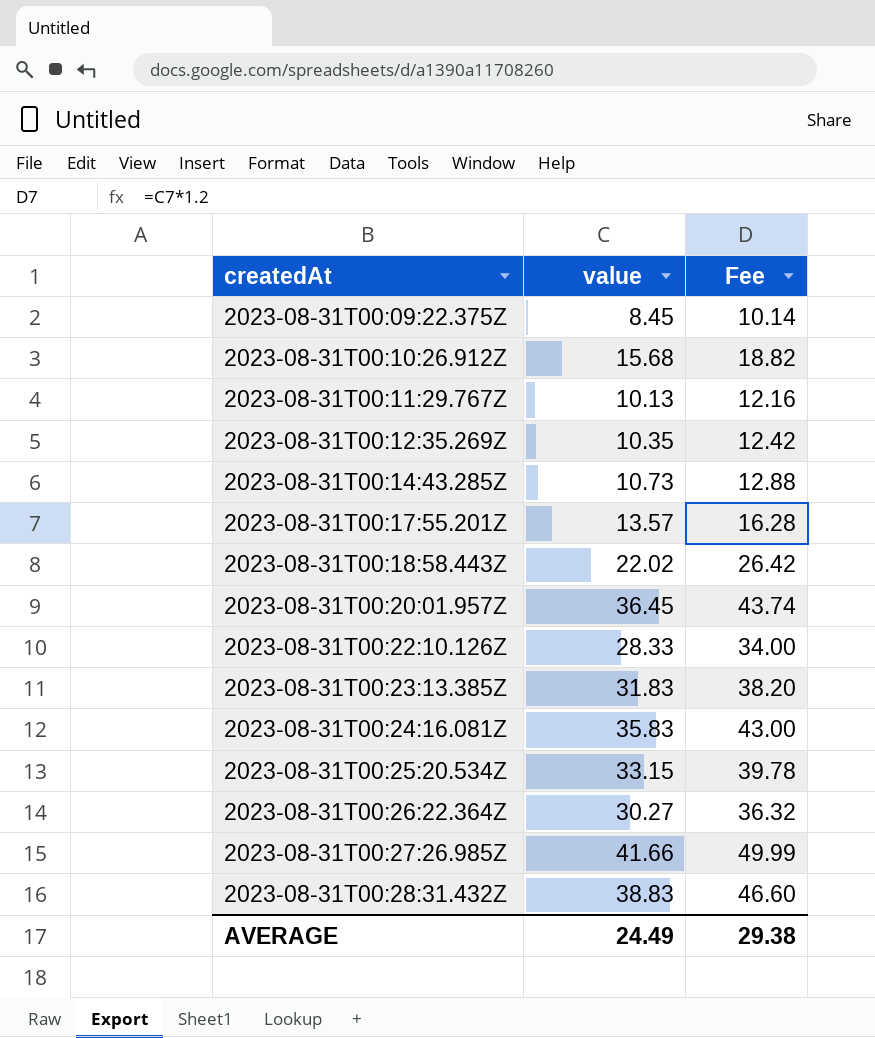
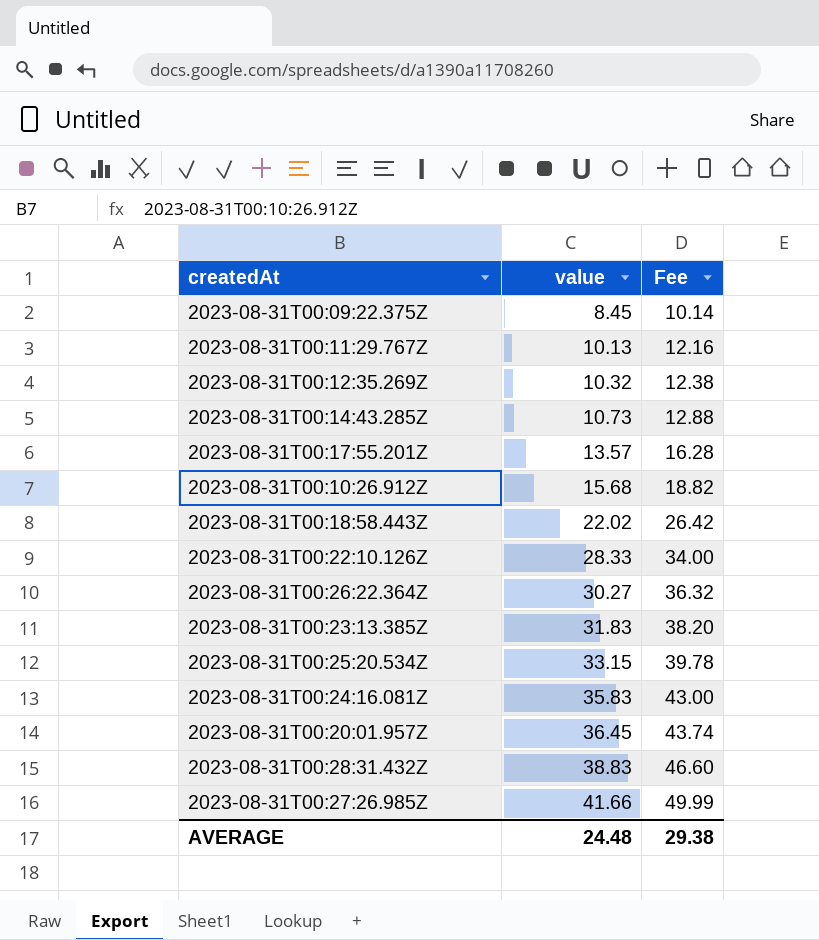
row order: createdAt ascending -> value ascending
2023-08-31T00:12:35.269Z | value: 10.35 -> 10.32
2023-08-31T00:12:35.269Z | Fee: 12.42 -> 12.38
AVERAGE | value: 24.49 -> 24.48

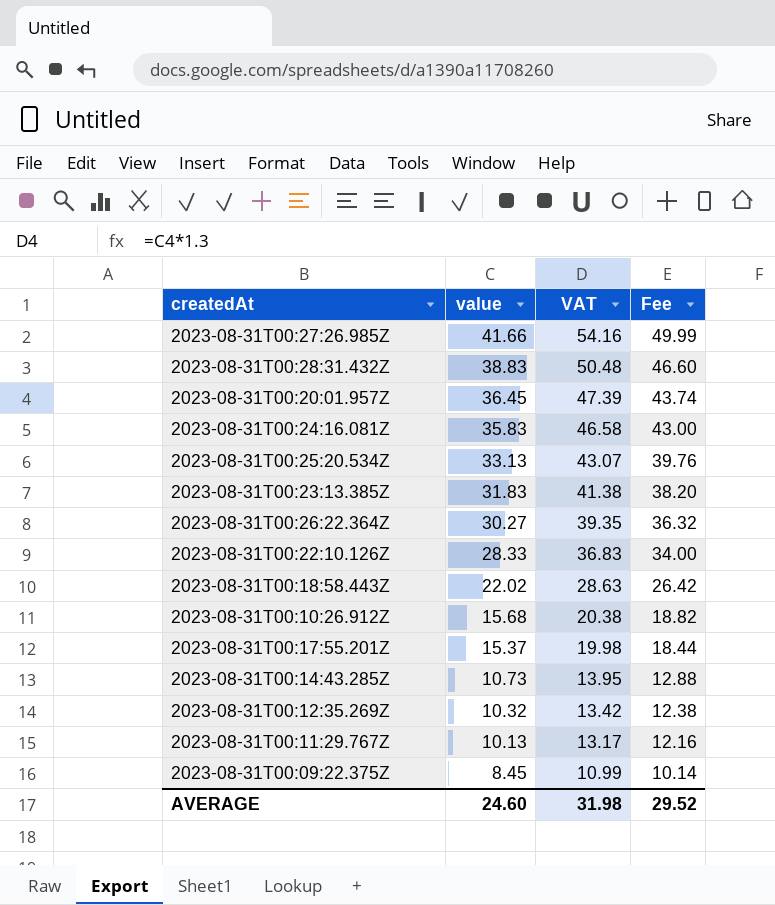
row order: value ascending -> value descending
column VAT | formula: none -> [value] * 1.3
2023-08-31T00:25:20.534Z | value: 33.15 -> 33.13
2023-08-31T00:25:20.534Z | Fee: 39.78 -> 39.76
2023-08-31T00:17:55.201Z | value: 13.57 -> 15.37
2023-08-31T00:17:55.201Z | Fee: 16.28 -> 18.44
AVERAGE | value: 24.48 -> 24.60
AVERAGE | Fee: 29.38 -> 29.52

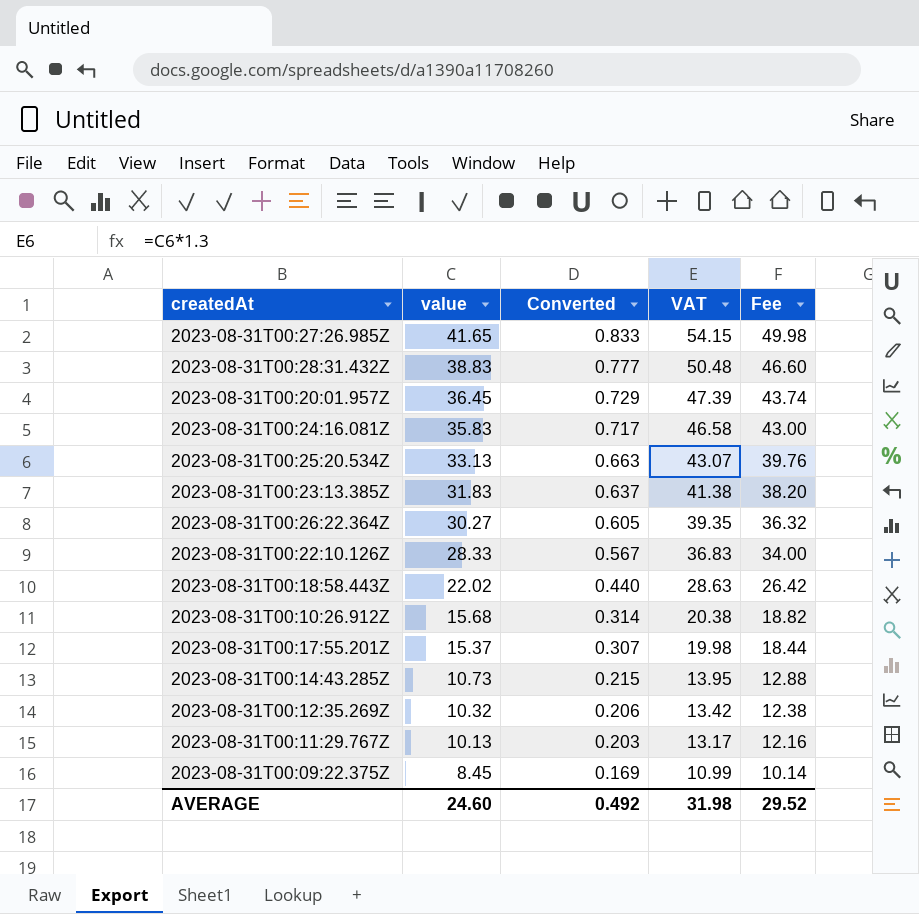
column Converted | formula: none -> [value] * 0.02
2023-08-31T00:27:26.985Z | value: 41.66 -> 41.65
2023-08-31T00:27:26.985Z | VAT: 54.16 -> 54.15
2023-08-31T00:27:26.985Z | Fee: 49.99 -> 49.98

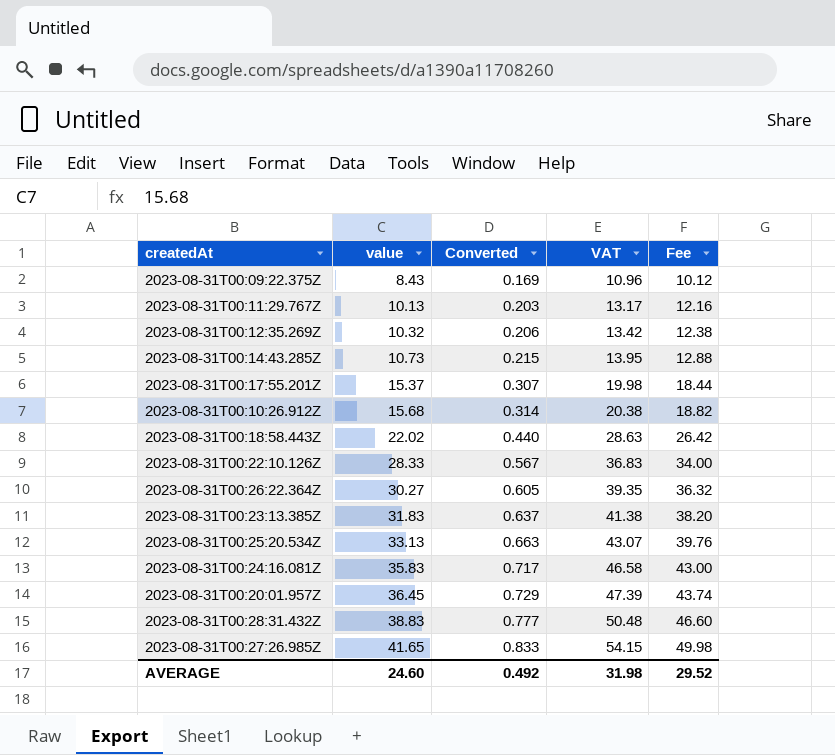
row order: value descending -> value ascending
2023-08-31T00:09:22.375Z | value: 8.45 -> 8.43
2023-08-31T00:09:22.375Z | VAT: 10.99 -> 10.96
2023-08-31T00:09:22.375Z | Fee: 10.14 -> 10.12

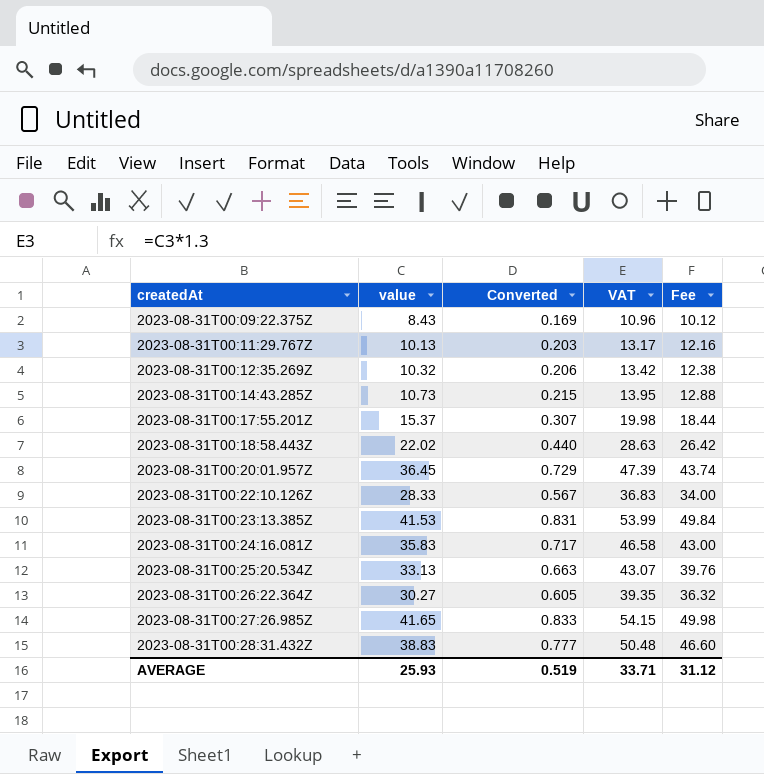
row order: value ascending -> createdAt ascending
row 2023-08-31T00:10:26.912Z: 15.68 | 0.314 | 20.38 | 18.82 -> none
2023-08-31T00:23:13.385Z | value: 31.83 -> 41.53
2023-08-31T00:23:13.385Z | Converted: 0.637 -> 0.831
2023-08-31T00:23:13.385Z | VAT: 41.38 -> 53.99
2023-08-31T00:23:13.385Z | Fee: 38.20 -> 49.84
AVERAGE | value: 24.60 -> 25.93
AVERAGE | Converted: 0.492 -> 0.519
AVERAGE | VAT: 31.98 -> 33.71
AVERAGE | Fee: 29.52 -> 31.12

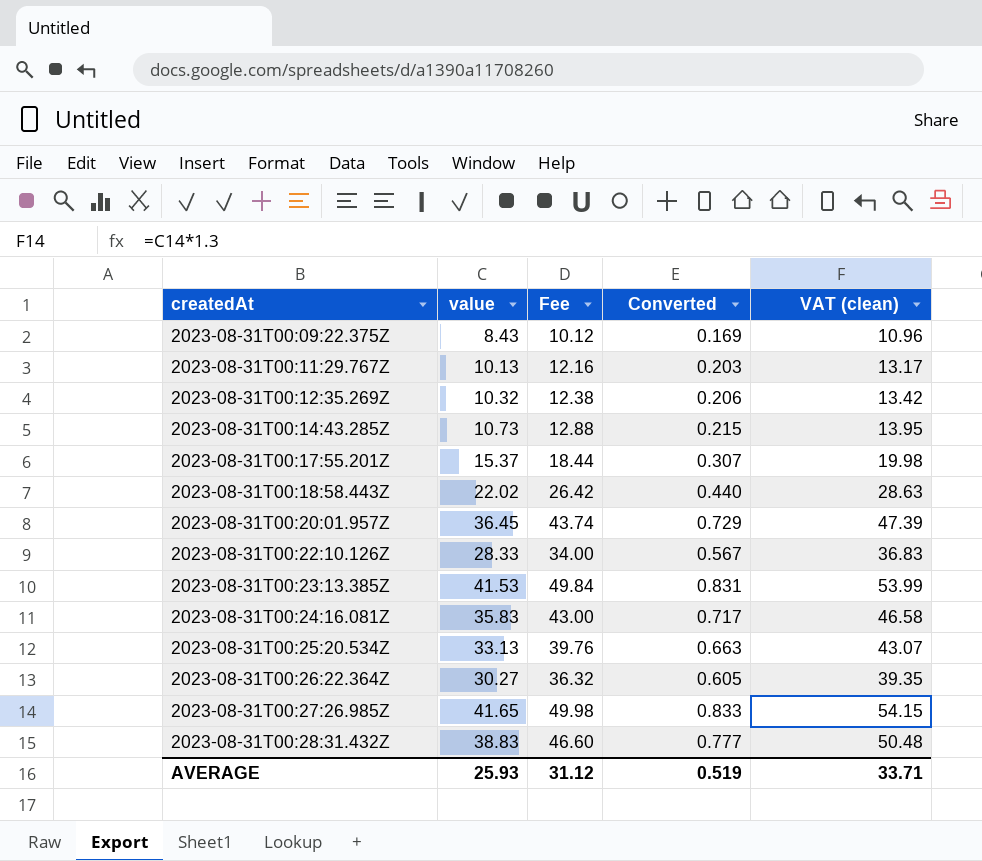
column Fee | position: 5 -> 3
column name: VAT -> VAT (clean)

